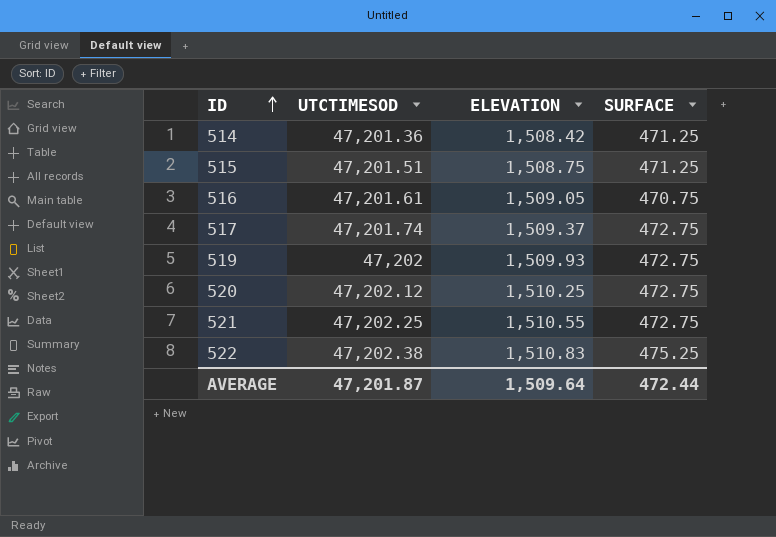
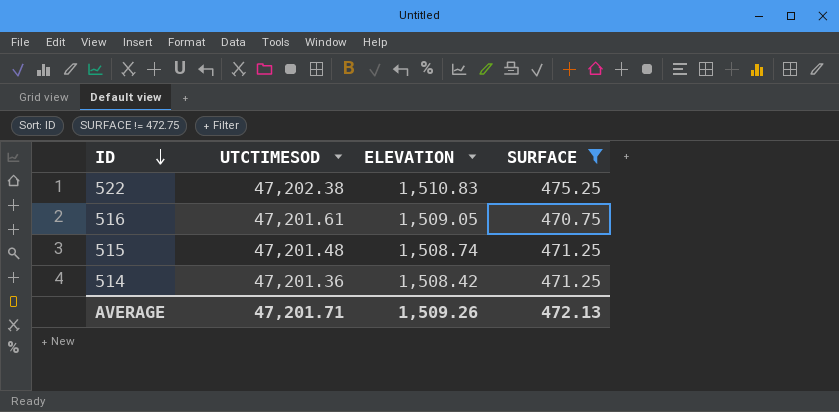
filter: none -> SURFACE != 472.75
row order: ID ascending -> ID descending
515 | UTCTIMESOD: 47,201.51 -> 47,201.48
515 | ELEVATION: 1,508.75 -> 1,508.74
AVERAGE | UTCTIMESOD: 47,201.87 -> 47,201.71
AVERAGE | ELEVATION: 1,509.64 -> 1,509.26
AVERAGE | SURFACE: 472.44 -> 472.13

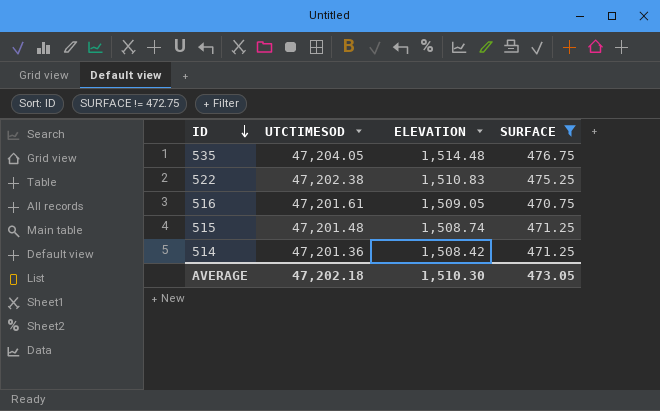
row 535: none -> 47,204.05 | 1,514.48 | 476.75
AVERAGE | UTCTIMESOD: 47,201.71 -> 47,202.18
AVERAGE | ELEVATION: 1,509.26 -> 1,510.30
AVERAGE | SURFACE: 472.13 -> 473.05

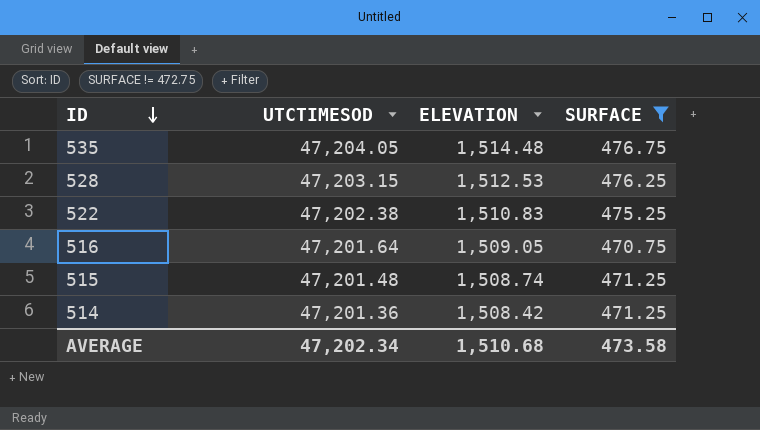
row 528: none -> 47,203.15 | 1,512.53 | 476.25
516 | UTCTIMESOD: 47,201.61 -> 47,201.64
AVERAGE | UTCTIMESOD: 47,202.18 -> 47,202.34
AVERAGE | ELEVATION: 1,510.30 -> 1,510.68
AVERAGE | SURFACE: 473.05 -> 473.58

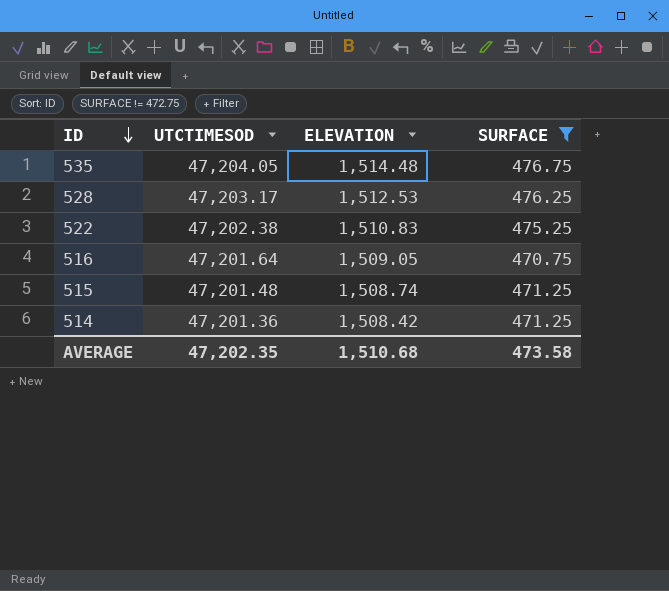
528 | UTCTIMESOD: 47,203.15 -> 47,203.17
AVERAGE | UTCTIMESOD: 47,202.34 -> 47,202.35

